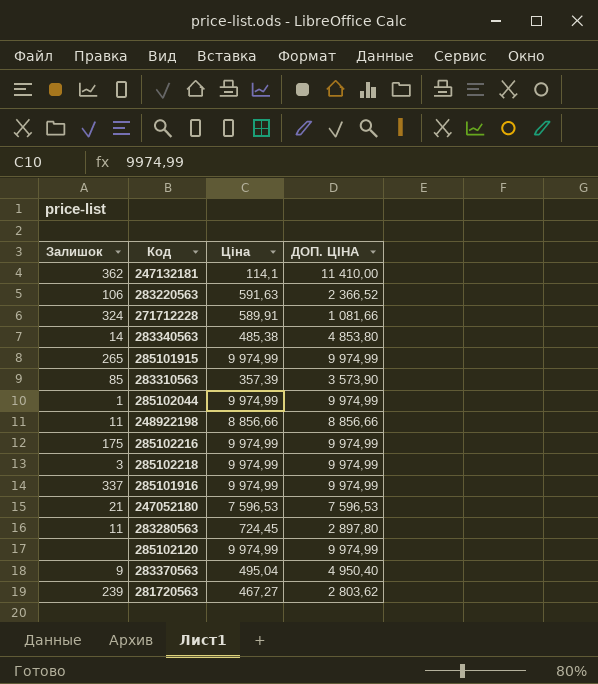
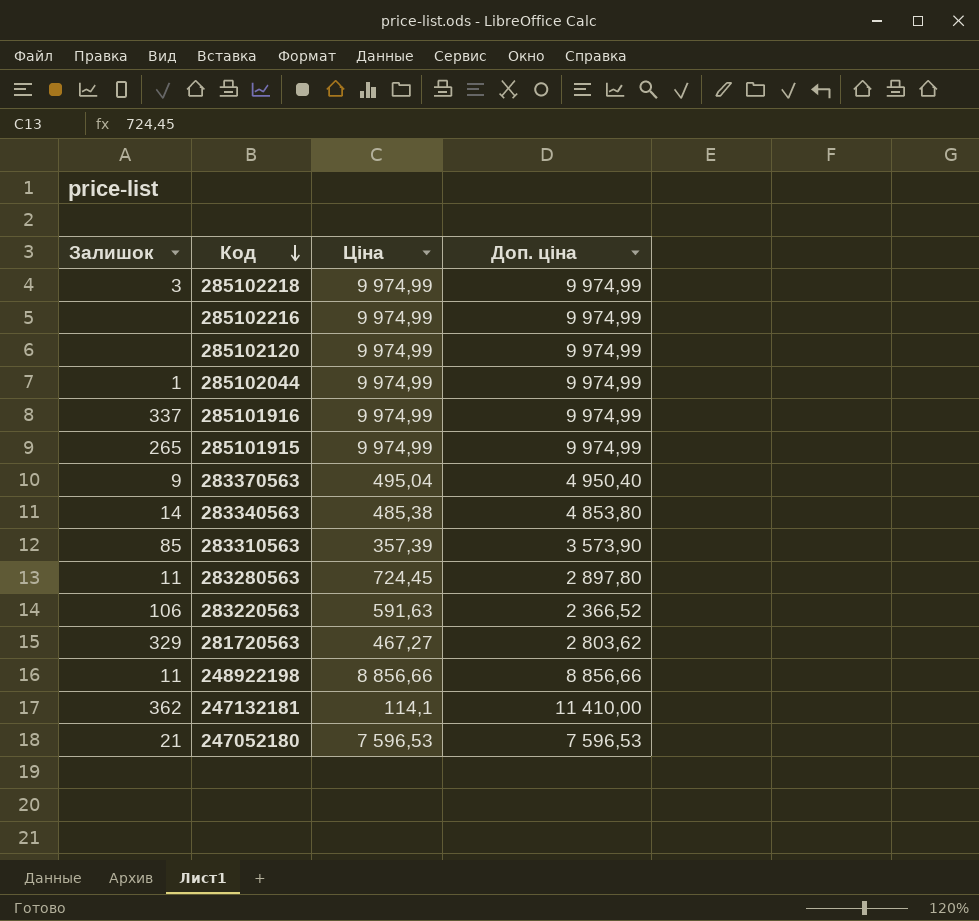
row order: none -> Код descending
column name: ДОП. ЦІНА -> Доп. ціна
row 271712228: 324 | 589,91 | 1 081,66 -> none
285102216 | Залишок: 175 -> none
281720563 | Залишок: 239 -> 329

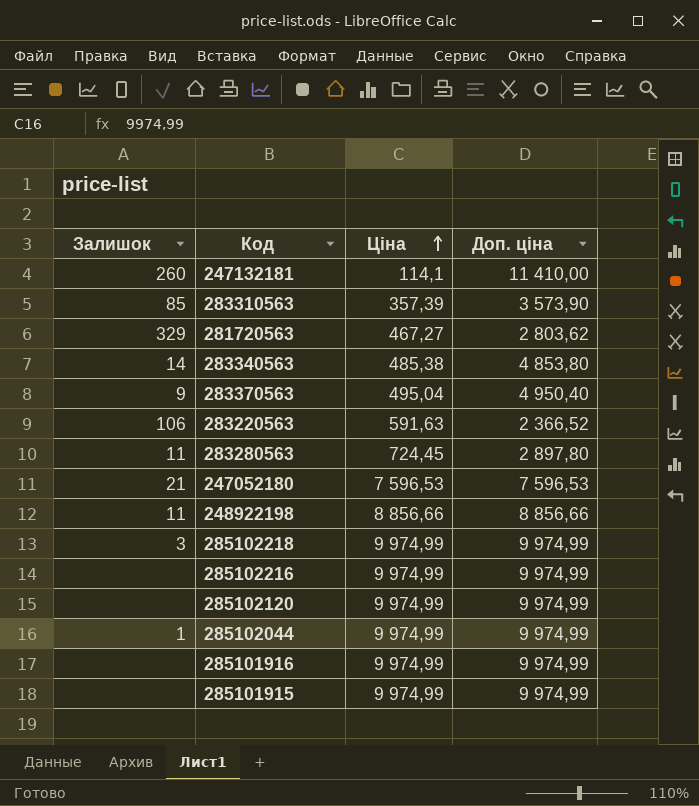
row order: Код descending -> Ціна ascending
247132181 | Залишок: 362 -> 260
285101916 | Залишок: 337 -> none
285101915 | Залишок: 265 -> none

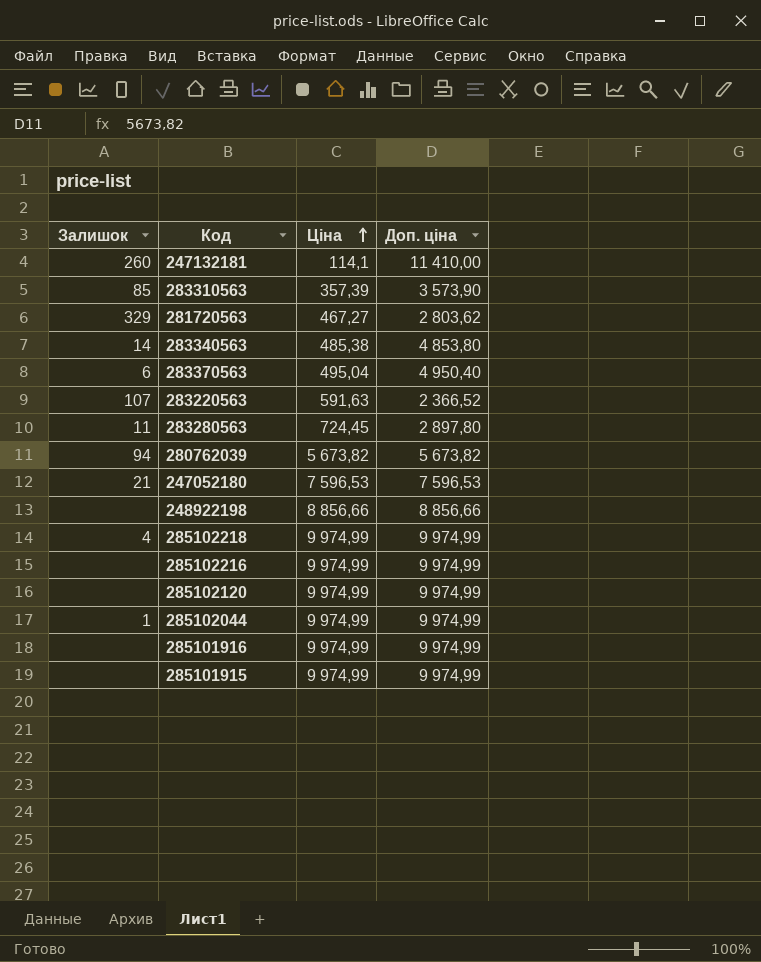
283370563 | Залишок: 9 -> 6
283220563 | Залишок: 106 -> 107
row 280762039: none -> 94 | 5 673,82 | 5 673,82
248922198 | Залишок: 11 -> none
285102218 | Залишок: 3 -> 4

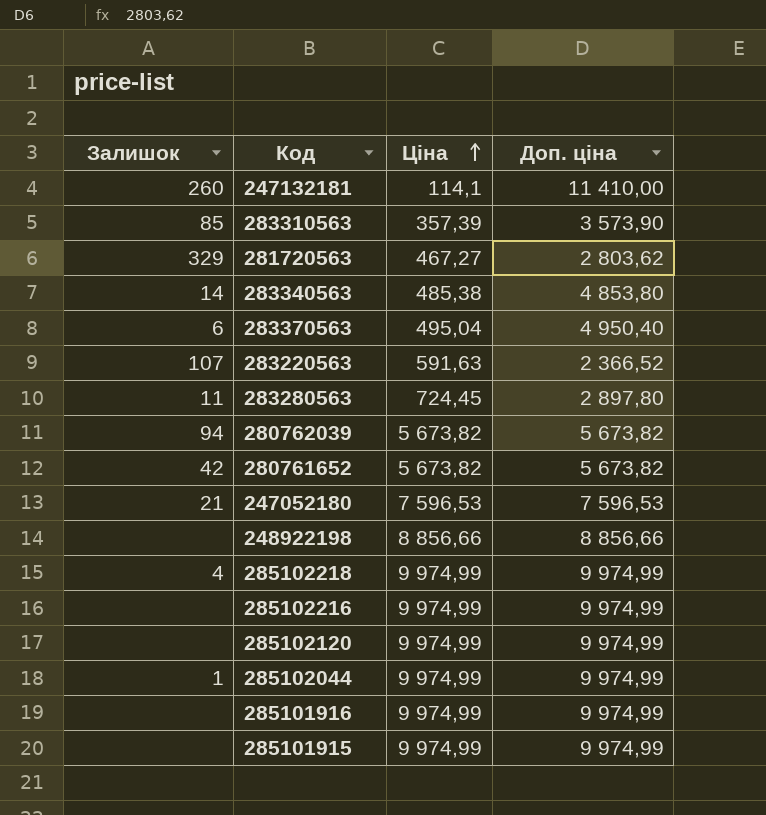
row 280761652: none -> 42 | 5 673,82 | 5 673,82

